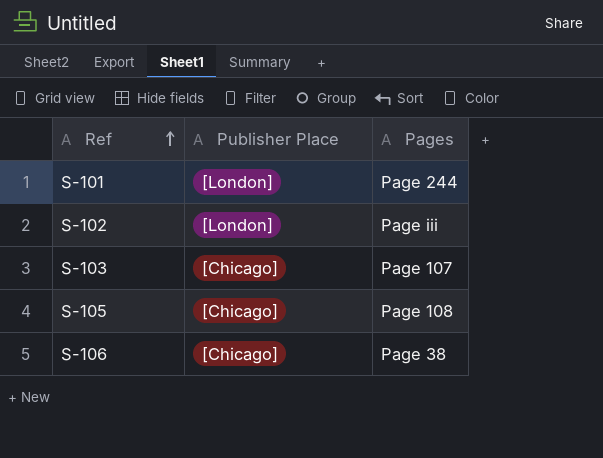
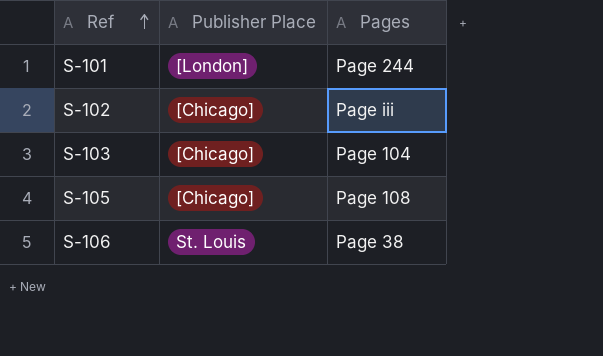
S-102 | Publisher Place: [London] -> [Chicago]
S-103 | Pages: Page 107 -> Page 104
S-106 | Publisher Place: [Chicago] -> St. Louis

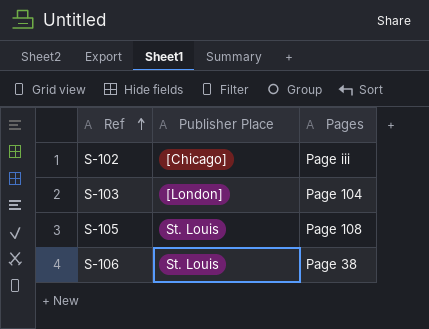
row S-101: [London] | Page 244 -> none
S-103 | Publisher Place: [Chicago] -> [London]
S-105 | Publisher Place: [Chicago] -> St. Louis

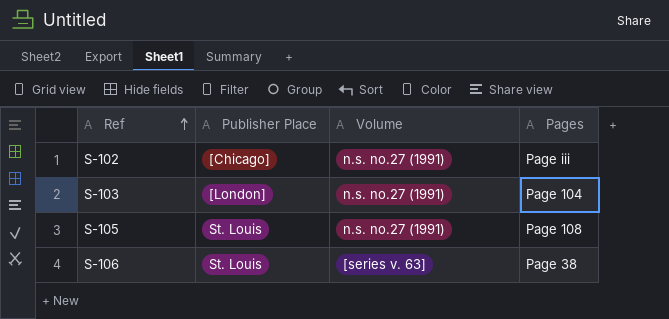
column Volume | position: none -> 3

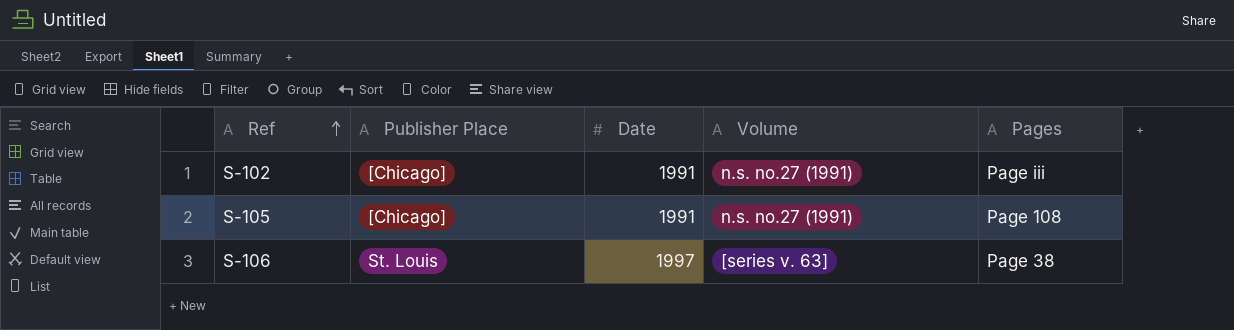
column Date | position: none -> 3
row S-103: [London] | n.s. no.27 (1991) | Page 104 -> none
S-105 | Publisher Place: St. Louis -> [Chicago]

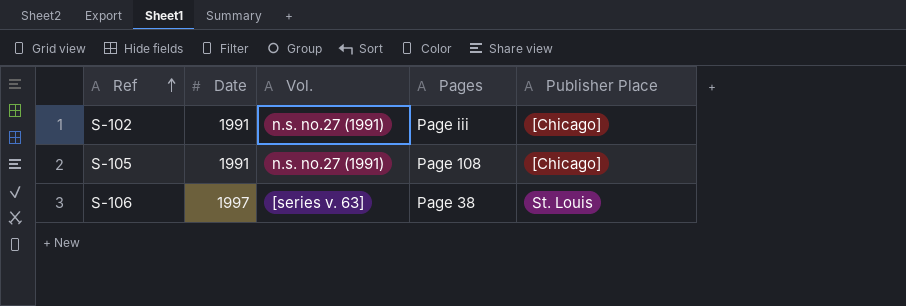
column name: Volume -> Vol.
column Publisher Place | position: 2 -> 5

